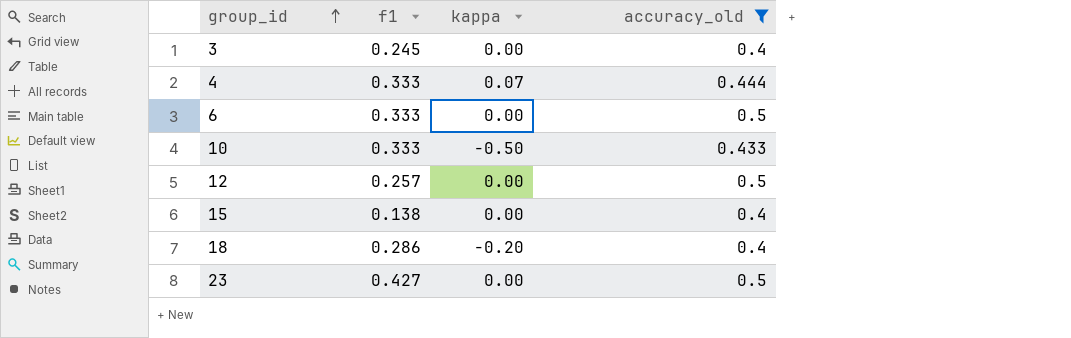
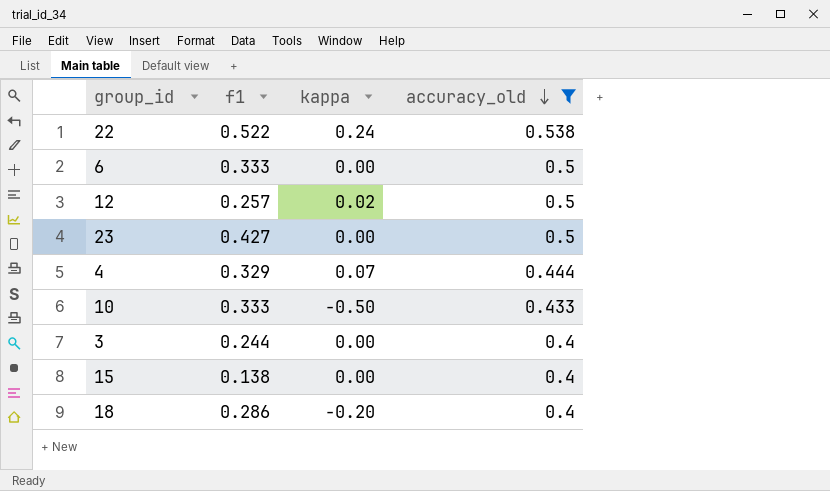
row order: group_id ascending -> accuracy_old descending
row 22: none -> 0.522 | 0.24 | 0.538
12 | kappa: 0.00 -> 0.02
4 | f1: 0.333 -> 0.329
3 | f1: 0.245 -> 0.244

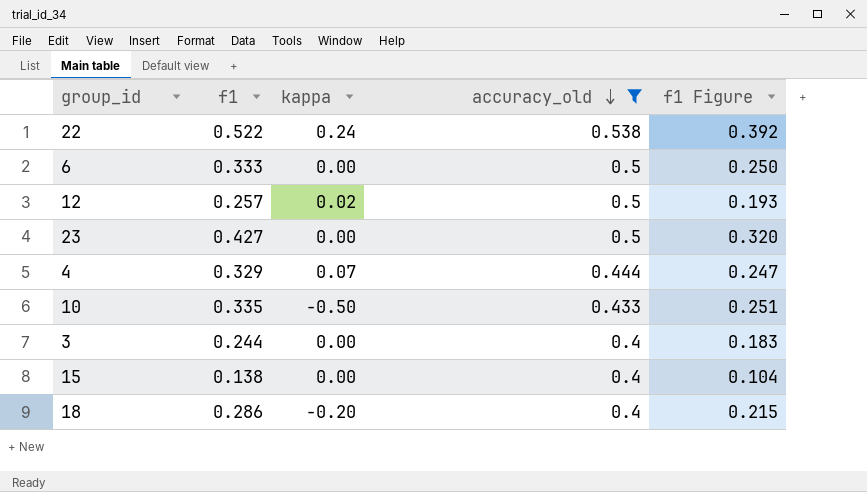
column f1 Figure | formula: none -> [f1] * 0.75
10 | f1: 0.333 -> 0.335

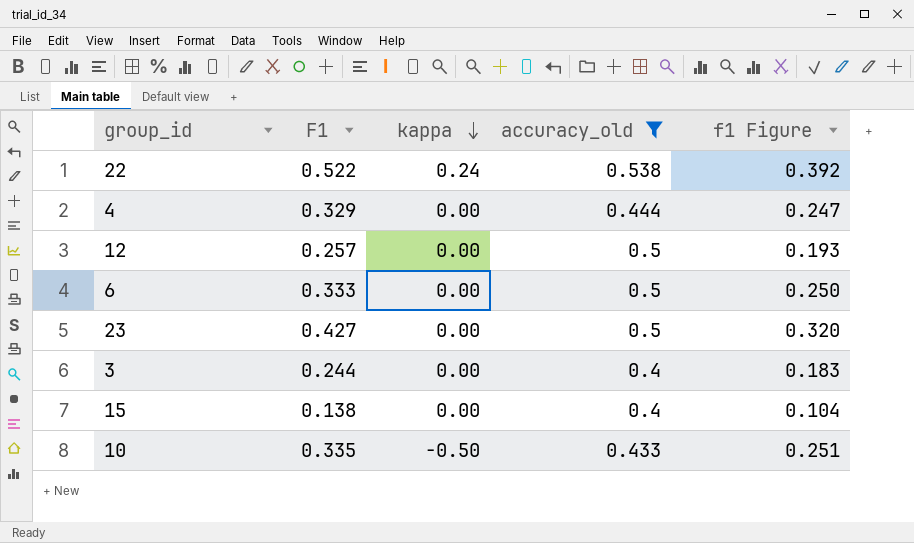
row order: accuracy_old descending -> kappa descending
column name: f1 -> F1
row 18: 0.286 | -0.20 | 0.4 | 0.215 -> none
4 | kappa: 0.07 -> 0.00
12 | kappa: 0.02 -> 0.00

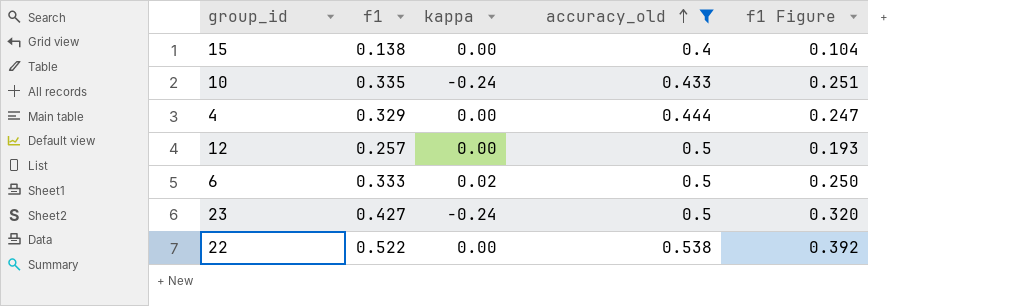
row order: kappa descending -> accuracy_old ascending
column name: F1 -> f1
row 3: 0.244 | 0.00 | 0.4 | 0.183 -> none
10 | kappa: -0.50 -> -0.24
6 | kappa: 0.00 -> 0.02
23 | kappa: 0.00 -> -0.24
22 | kappa: 0.24 -> 0.00

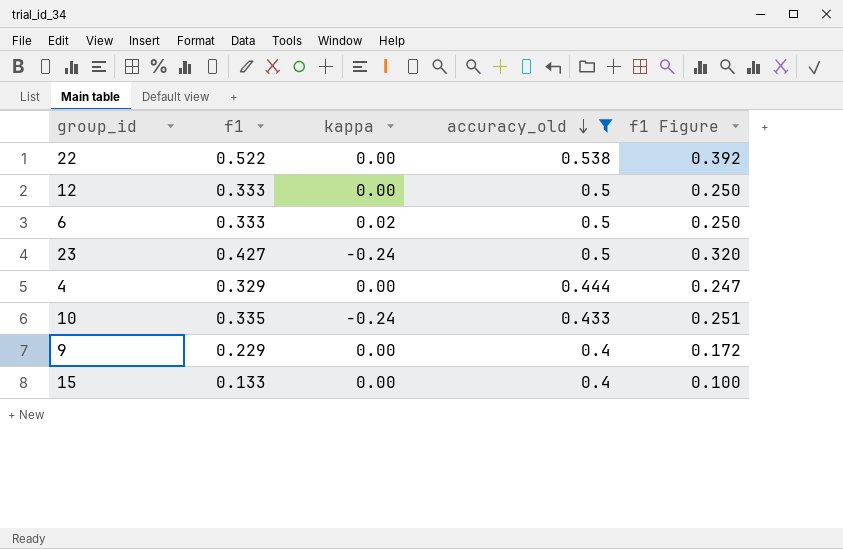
row order: accuracy_old ascending -> accuracy_old descending
12 | f1: 0.257 -> 0.333
12 | f1 Figure: 0.193 -> 0.250
row 9: none -> 0.229 | 0.00 | 0.4 | 0.172
15 | f1: 0.138 -> 0.133
15 | f1 Figure: 0.104 -> 0.100

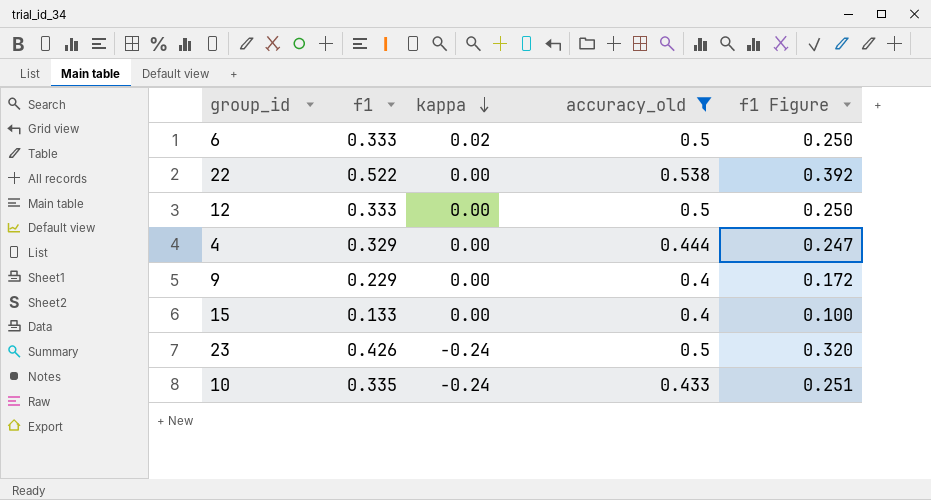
row order: accuracy_old descending -> kappa descending
23 | f1: 0.427 -> 0.426

